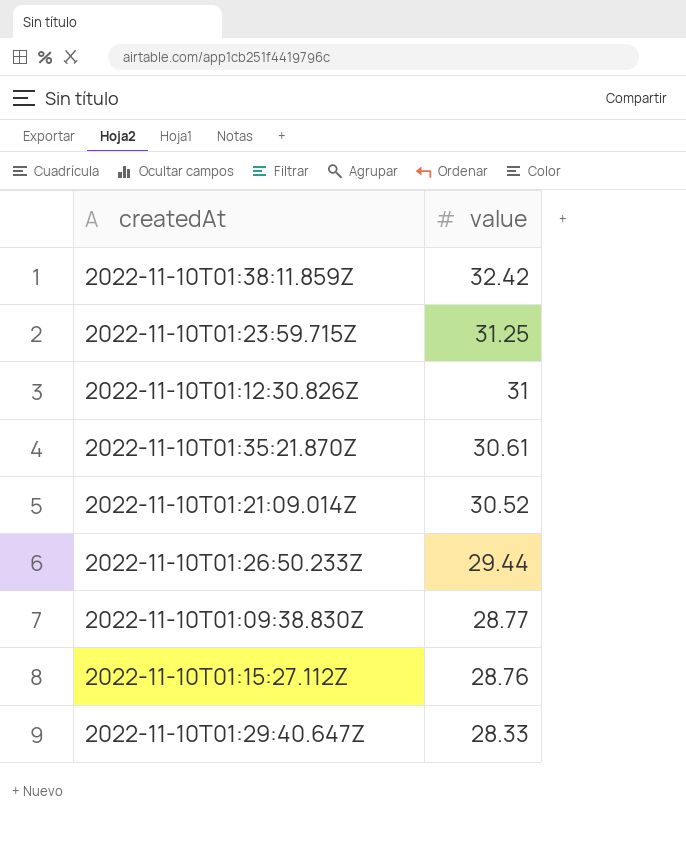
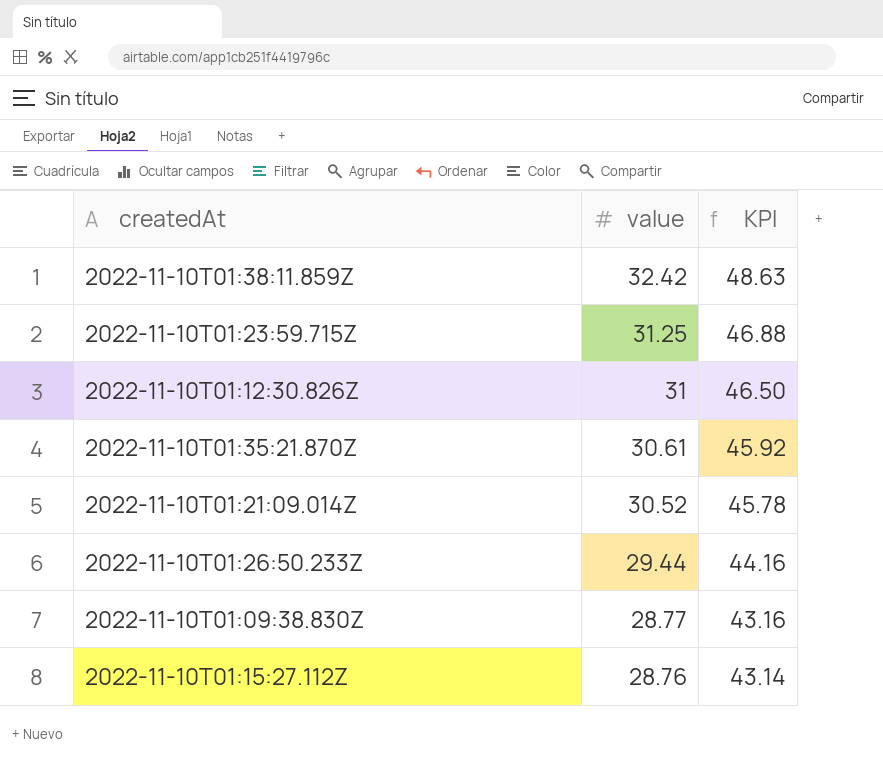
column KPI | formula: none -> [value] * 1.5
row 2022-11-10T01:29:40.647Z: 28.33 -> none

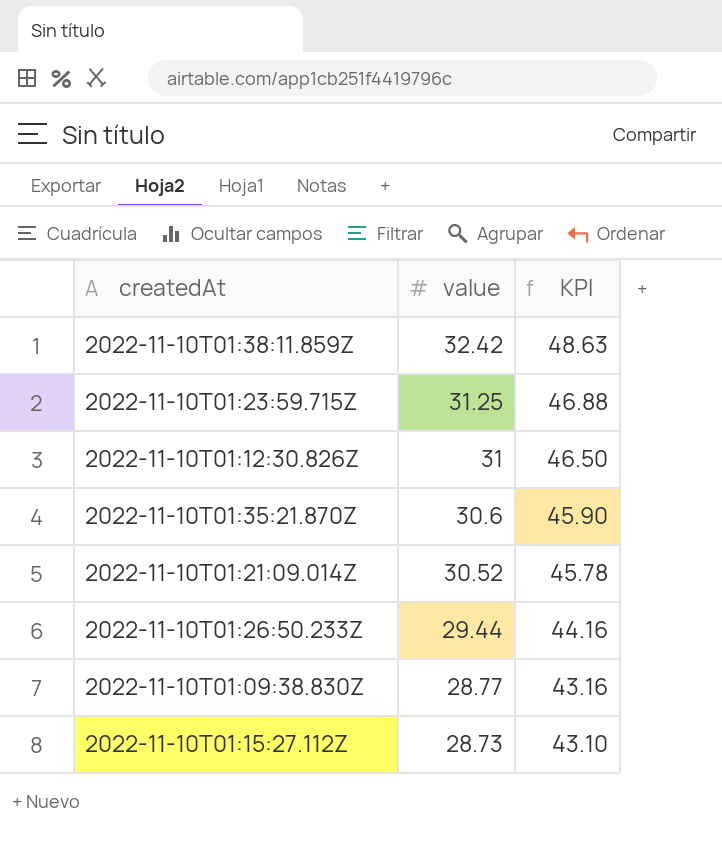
2022-11-10T01:35:21.870Z | value: 30.61 -> 30.6
2022-11-10T01:35:21.870Z | KPI: 45.92 -> 45.90
2022-11-10T01:15:27.112Z | value: 28.76 -> 28.73
2022-11-10T01:15:27.112Z | KPI: 43.14 -> 43.10

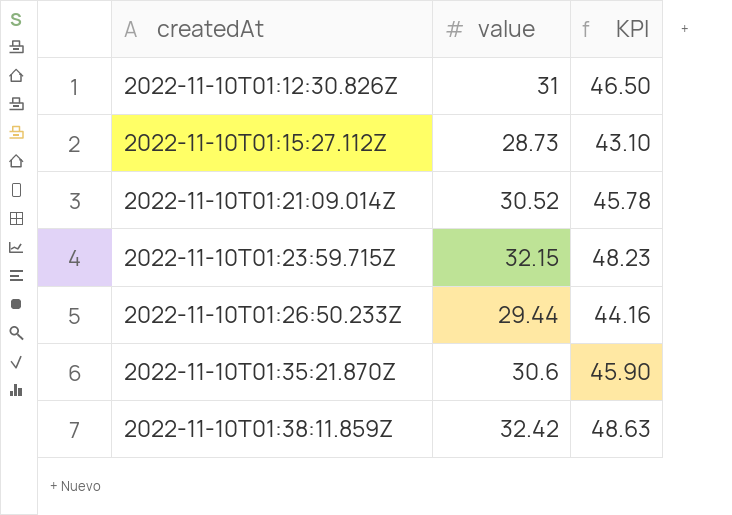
row order: value descending -> createdAt ascending
row 2022-11-10T01:09:38.830Z: 28.77 | 43.16 -> none
2022-11-10T01:23:59.715Z | value: 31.25 -> 32.15
2022-11-10T01:23:59.715Z | KPI: 46.88 -> 48.23

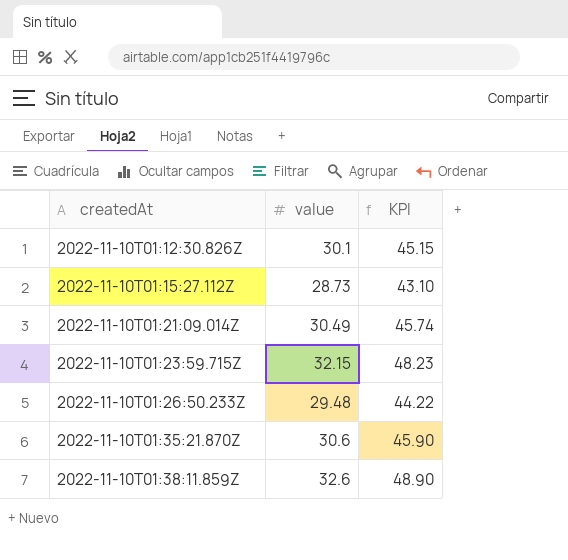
2022-11-10T01:12:30.826Z | value: 31 -> 30.1
2022-11-10T01:12:30.826Z | KPI: 46.50 -> 45.15
2022-11-10T01:21:09.014Z | value: 30.52 -> 30.49
2022-11-10T01:21:09.014Z | KPI: 45.78 -> 45.74
2022-11-10T01:26:50.233Z | value: 29.44 -> 29.48
2022-11-10T01:26:50.233Z | KPI: 44.16 -> 44.22
2022-11-10T01:38:11.859Z | value: 32.42 -> 32.6
2022-11-10T01:38:11.859Z | KPI: 48.63 -> 48.90

